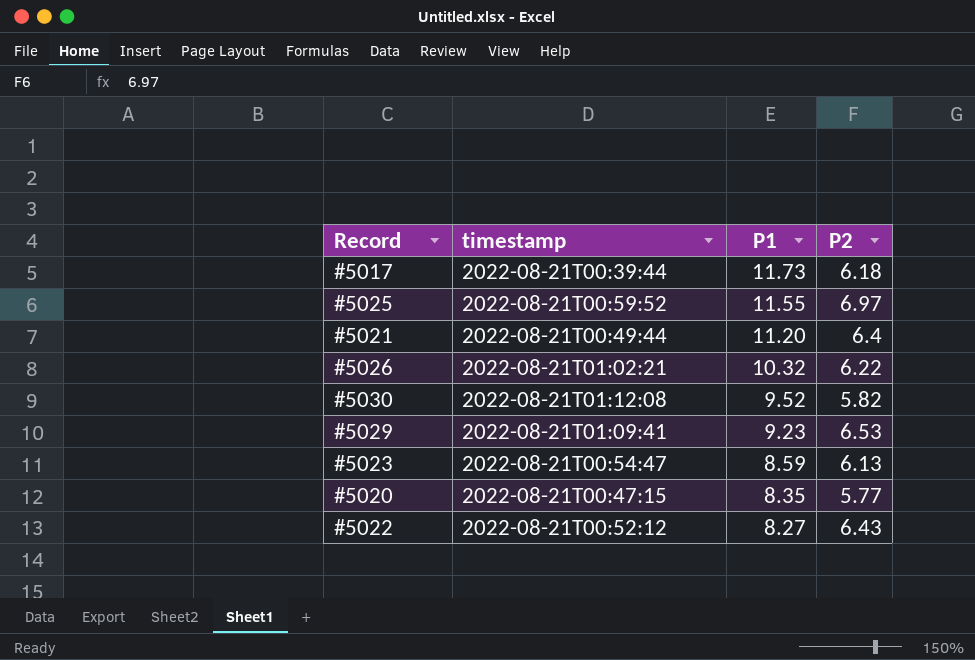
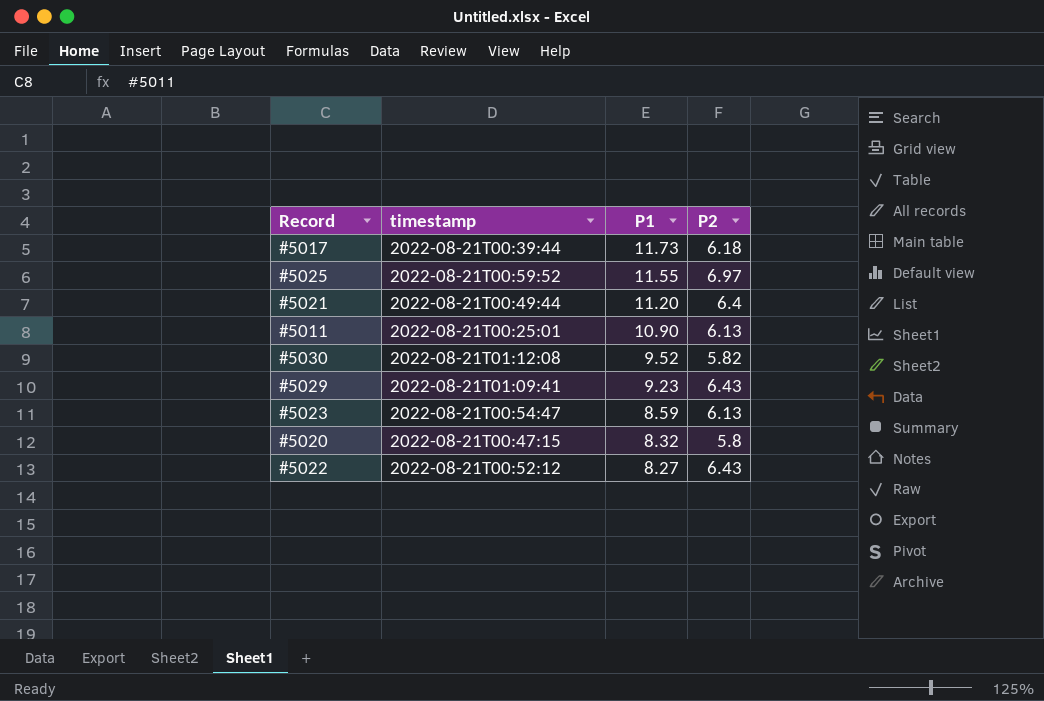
row #5026: 2022-08-21T01:02:21 | 10.32 | 6.22 -> none
row #5011: none -> 2022-08-21T00:25:01 | 10.90 | 6.13
#5029 | P2: 6.53 -> 6.43
#5020 | P1: 8.35 -> 8.32
#5020 | P2: 5.77 -> 5.8

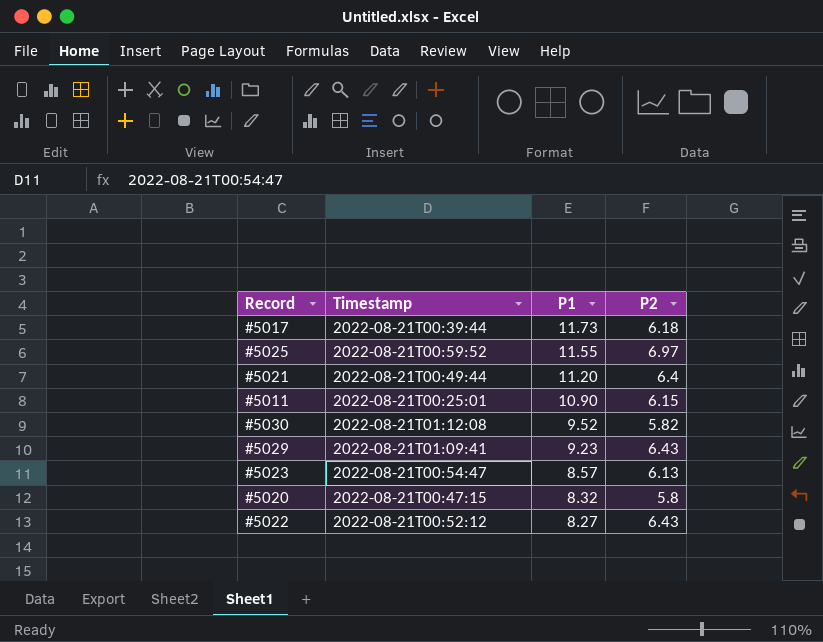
column name: timestamp -> Timestamp
#5011 | P2: 6.13 -> 6.15
#5023 | P1: 8.59 -> 8.57

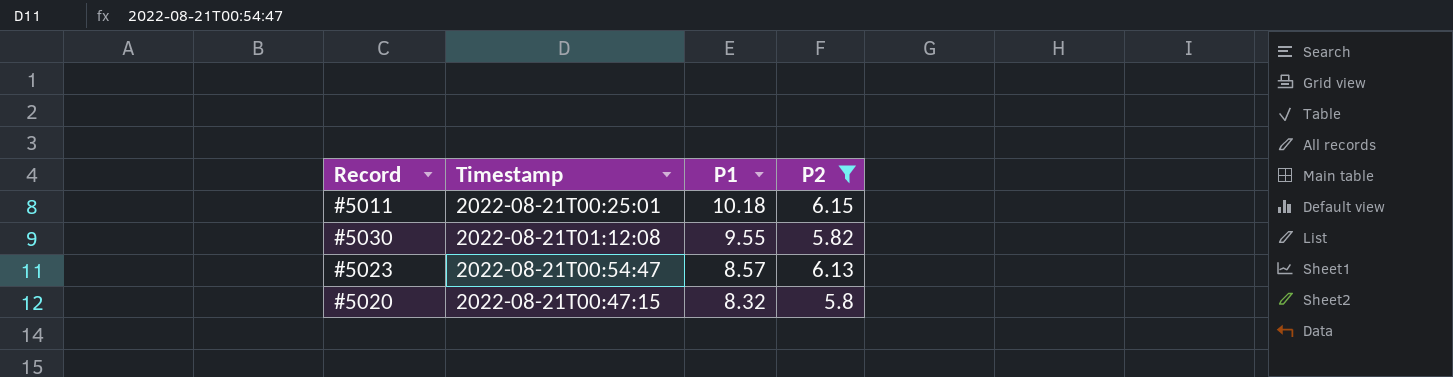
filter: none -> P2 <= 6.15
#5011 | P1: 10.90 -> 10.18
#5030 | P1: 9.52 -> 9.55

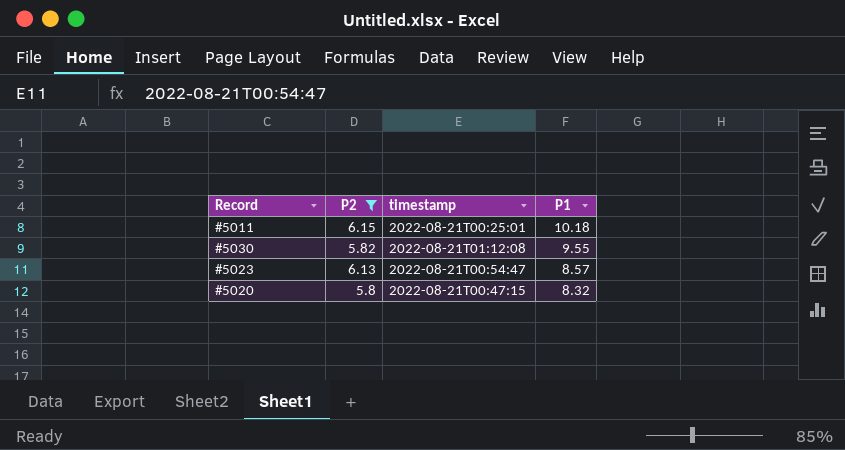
column P2 | position: 4 -> 2
column name: Timestamp -> timestamp

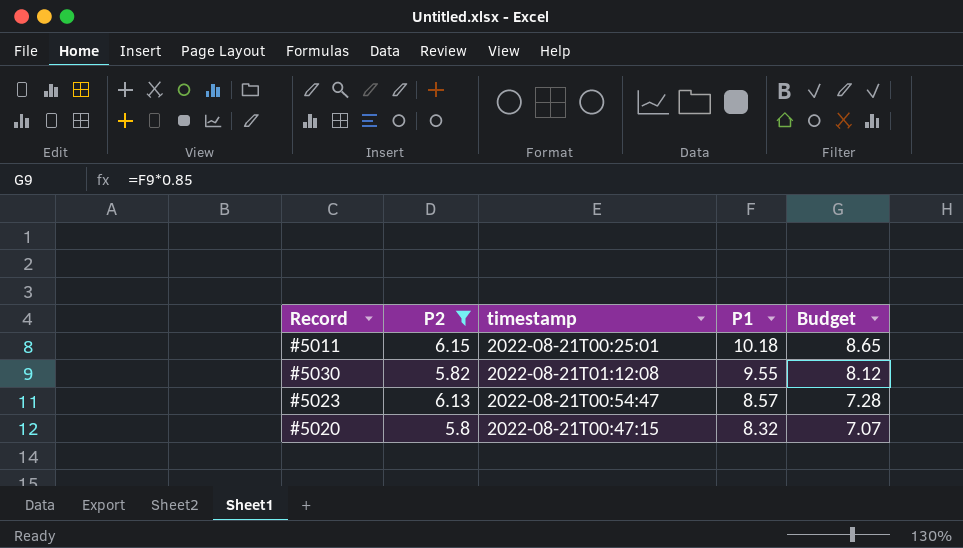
column Budget | formula: none -> [P1] * 0.85

